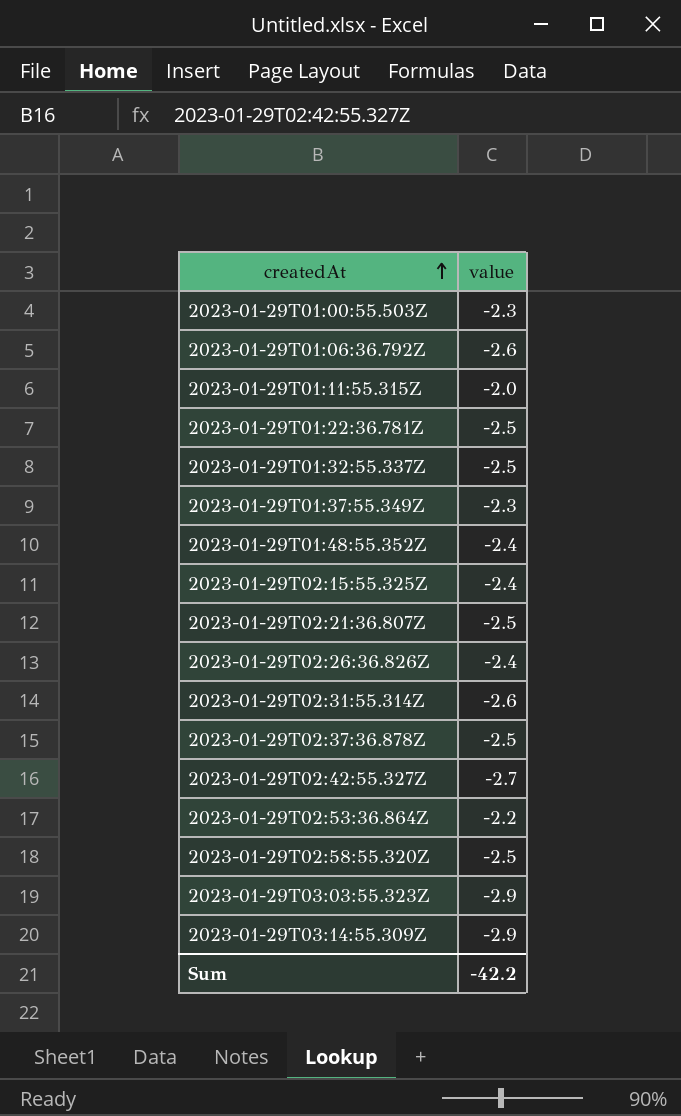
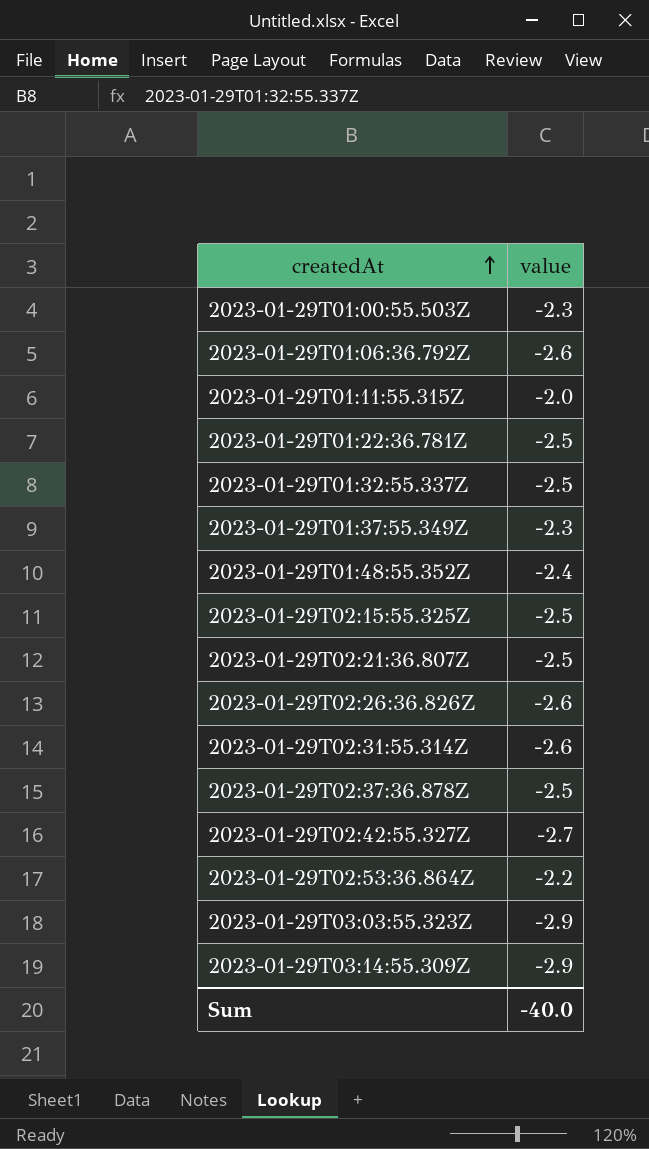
row 2023-01-29T02:58:55.320Z: -2.5 -> none
2023-01-29T02:15:55.325Z | value: -2.4 -> -2.5
2023-01-29T02:26:36.826Z | value: -2.4 -> -2.6
Sum | value: -42.2 -> -40.0

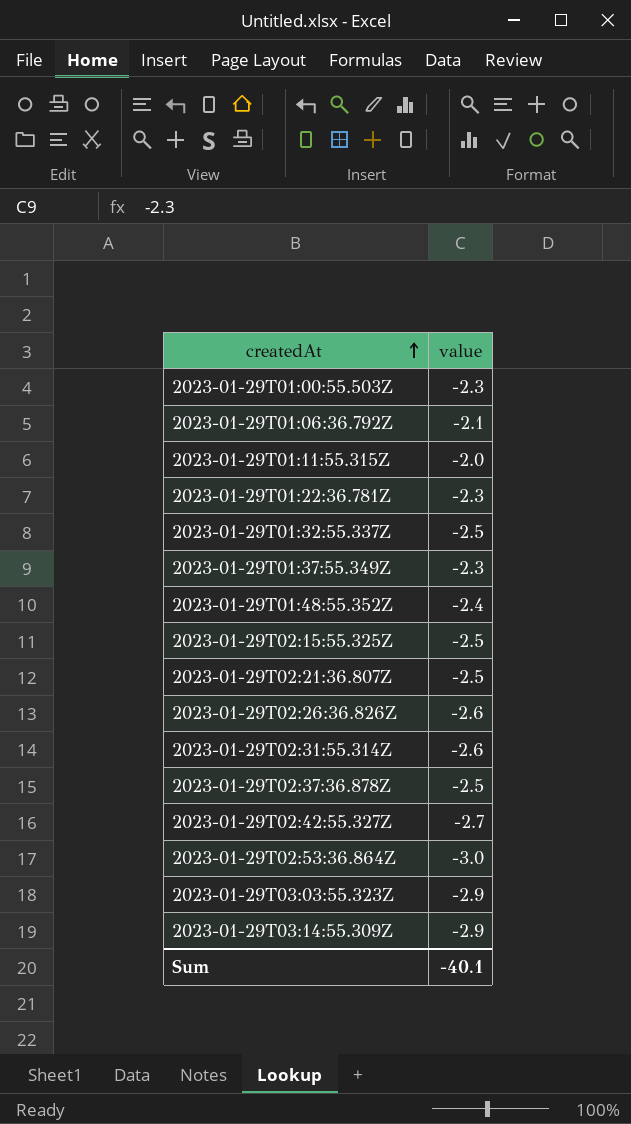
2023-01-29T01:06:36.792Z | value: -2.6 -> -2.1
2023-01-29T01:22:36.781Z | value: -2.5 -> -2.3
2023-01-29T02:53:36.864Z | value: -2.2 -> -3.0
Sum | value: -40.0 -> -40.1

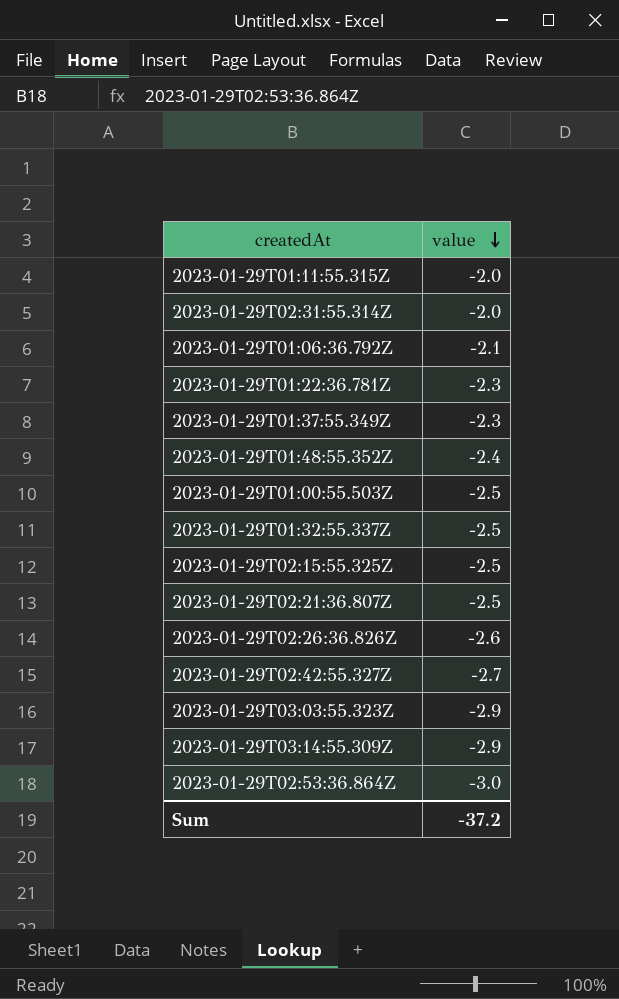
row order: createdAt ascending -> value descending
row 2023-01-29T02:37:36.878Z: -2.5 -> none
2023-01-29T02:31:55.314Z | value: -2.6 -> -2.0
2023-01-29T01:00:55.503Z | value: -2.3 -> -2.5
Sum | value: -40.1 -> -37.2

